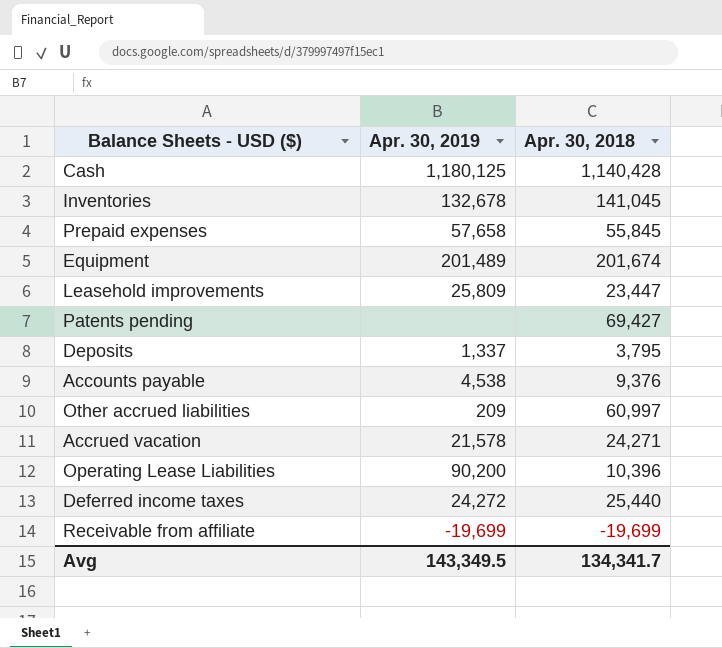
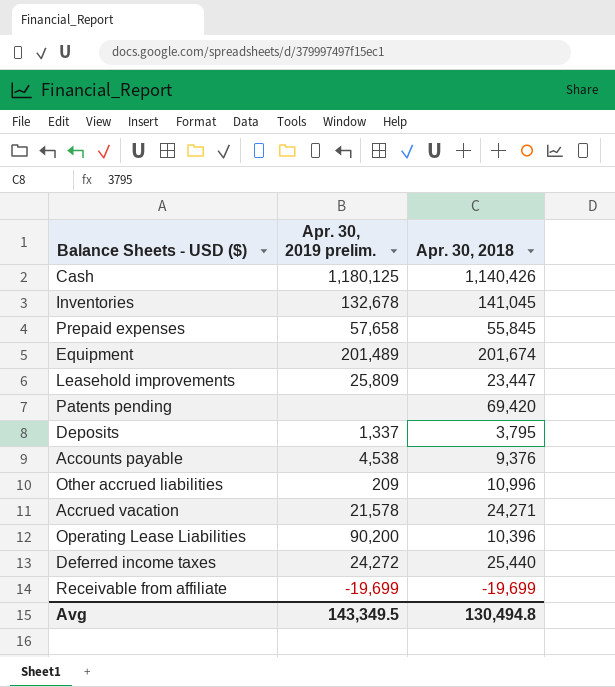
column name: Apr. 30, 2019 -> Apr. 30, 2019 prelim.
Cash | Apr. 30, 2018: 1,140,428 -> 1,140,426
Patents pending | Apr. 30, 2018: 69,427 -> 69,420
Other accrued liabilities | Apr. 30, 2018: 60,997 -> 10,996
Avg | Apr. 30, 2018: 134,341.7 -> 130,494.8

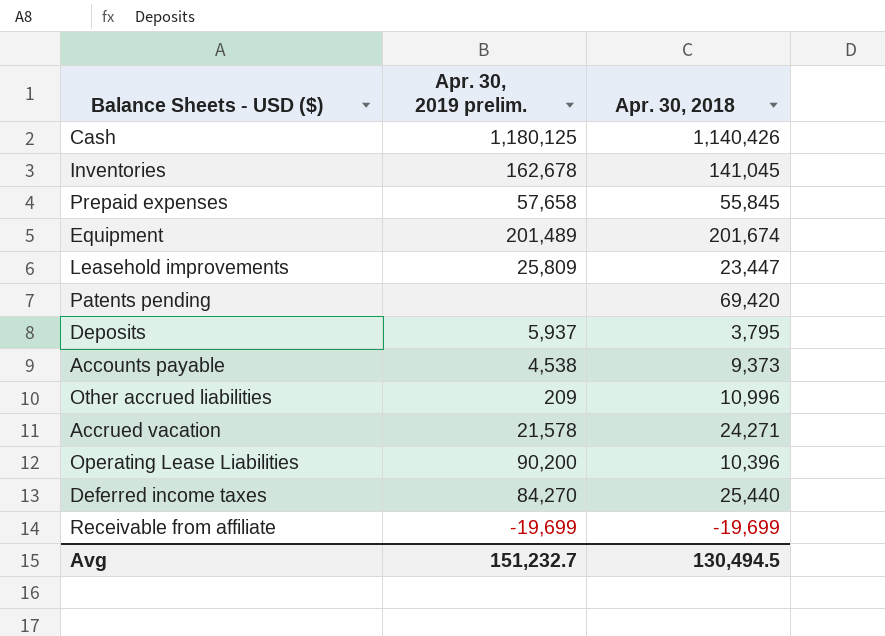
Inventories | Apr. 30, 2019 prelim.: 132,678 -> 162,678
Deposits | Apr. 30, 2019 prelim.: 1,337 -> 5,937
Accounts payable | Apr. 30, 2018: 9,376 -> 9,373
Deferred income taxes | Apr. 30, 2019 prelim.: 24,272 -> 84,270
Avg | Apr. 30, 2019 prelim.: 143,349.5 -> 151,232.7
Avg | Apr. 30, 2018: 130,494.8 -> 130,494.5

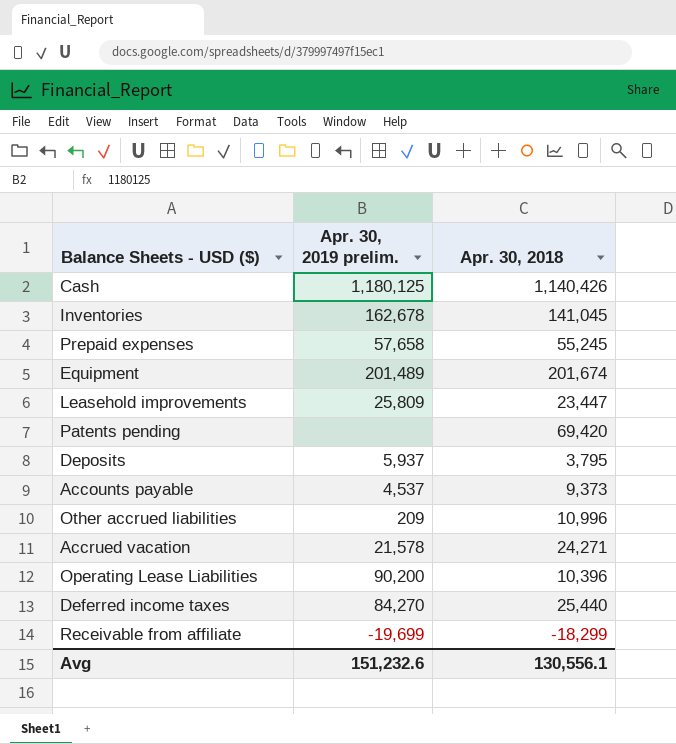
Prepaid expenses | Apr. 30, 2018: 55,845 -> 55,245
Accounts payable | Apr. 30, 2019 prelim.: 4,538 -> 4,537
Receivable from affiliate | Apr. 30, 2018: -19,699 -> -18,299
Avg | Apr. 30, 2019 prelim.: 151,232.7 -> 151,232.6
Avg | Apr. 30, 2018: 130,494.5 -> 130,556.1

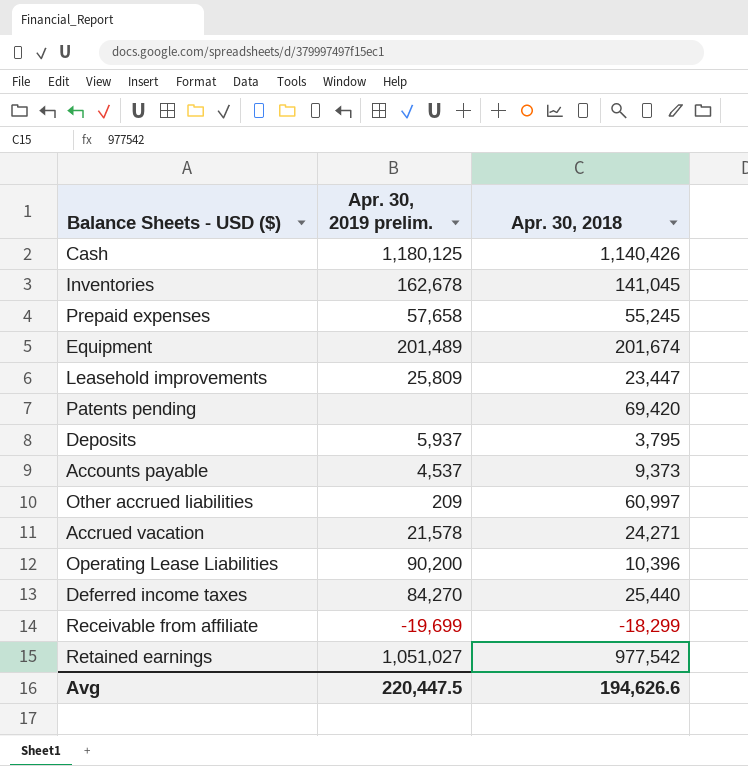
Other accrued liabilities | Apr. 30, 2018: 10,996 -> 60,997
row Retained earnings: none -> 1,051,027 | 977,542
Avg | Apr. 30, 2019 prelim.: 151,232.6 -> 220,447.5
Avg | Apr. 30, 2018: 130,556.1 -> 194,626.6

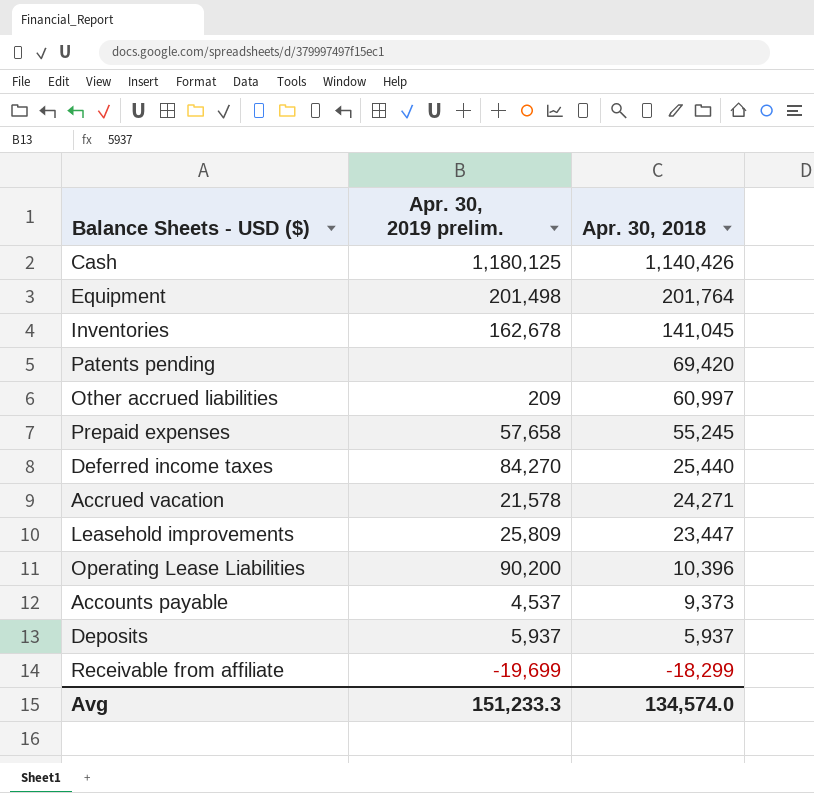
row order: none -> Apr. 30, 2018 descending
row Retained earnings: 1,051,027 | 977,542 -> none
Equipment | Apr. 30, 2019 prelim.: 201,489 -> 201,498
Equipment | Apr. 30, 2018: 201,674 -> 201,764
Deposits | Apr. 30, 2018: 3,795 -> 5,937
Avg | Apr. 30, 2019 prelim.: 220,447.5 -> 151,233.3
Avg | Apr. 30, 2018: 194,626.6 -> 134,574.0

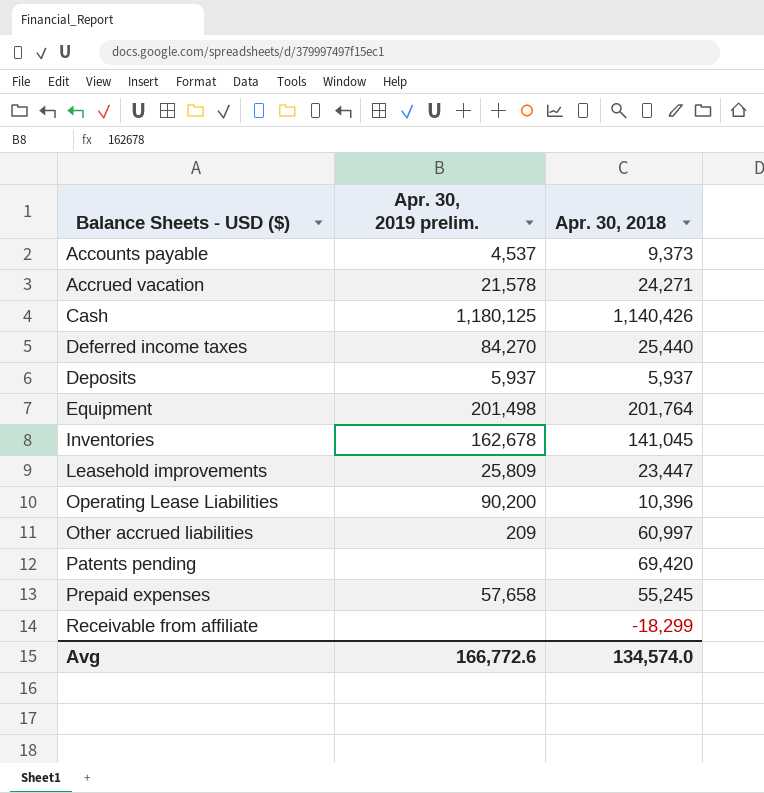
row order: Apr. 30, 2018 descending -> Balance Sheets - USD ($) ascending
Receivable from affiliate | Apr. 30, 2019 prelim.: -19,699 -> none
Avg | Apr. 30, 2019 prelim.: 151,233.3 -> 166,772.6

